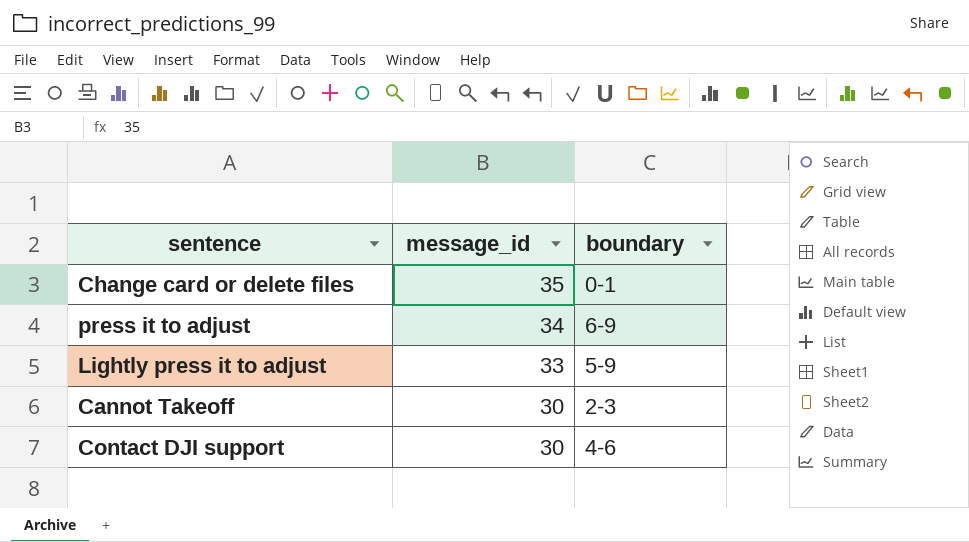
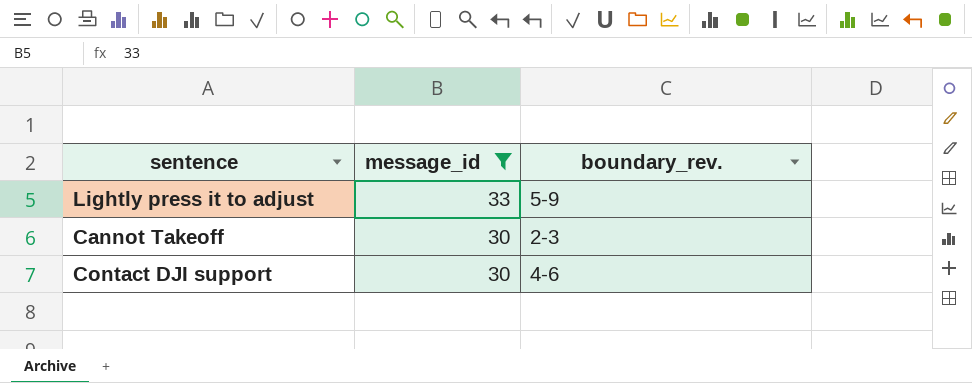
filter: none -> message_id <= 33
column name: boundary -> boundary_rev.

